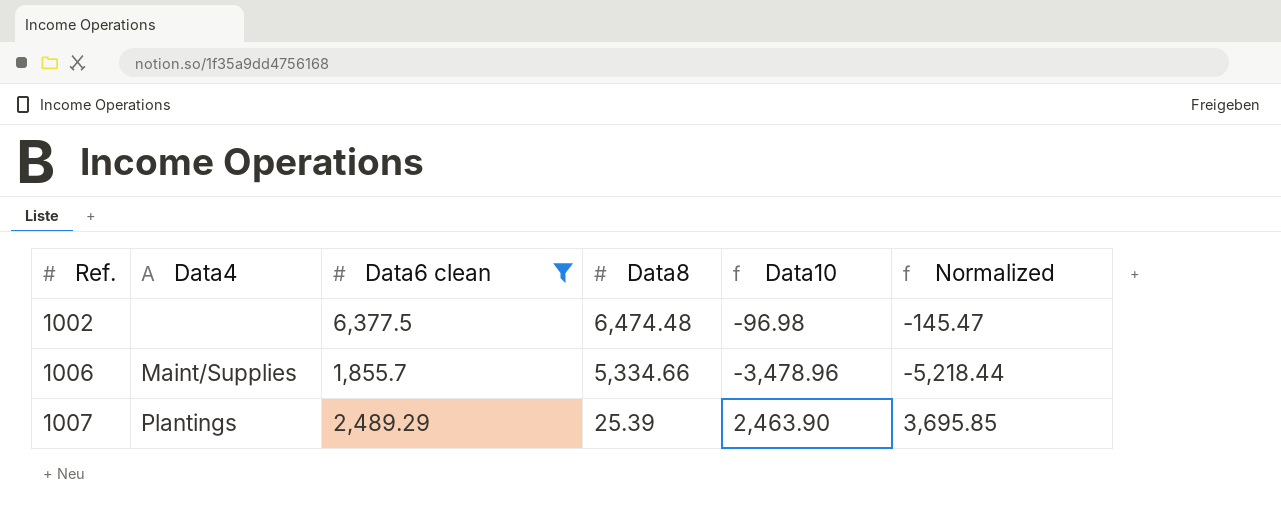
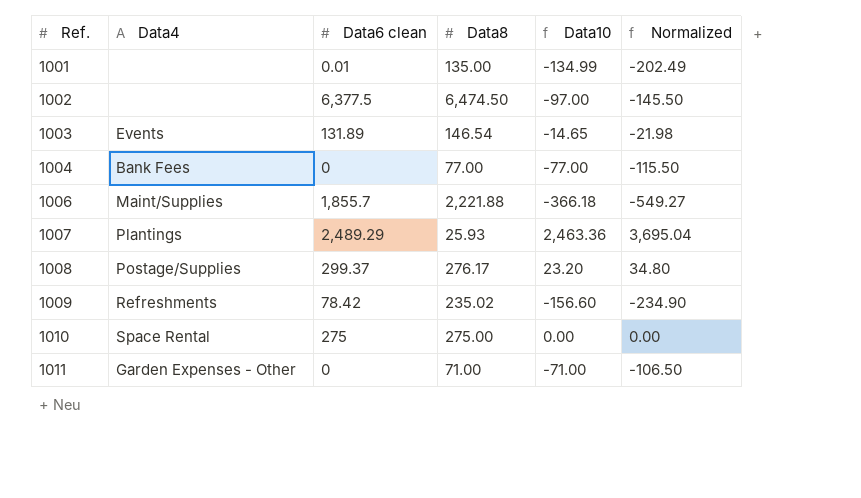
filter: Data6 clean >= 1,855.7 -> none
1002 | Data8: 6,474.48 -> 6,474.50
1002 | Data10: -96.98 -> -97.00
1002 | Normalized: -145.47 -> -145.50
1006 | Data8: 5,334.66 -> 2,221.88
1006 | Data10: -3,478.96 -> -366.18
1006 | Normalized: -5,218.44 -> -549.27
1007 | Data8: 25.39 -> 25.93
1007 | Data10: 2,463.90 -> 2,463.36
1007 | Normalized: 3,695.85 -> 3,695.04

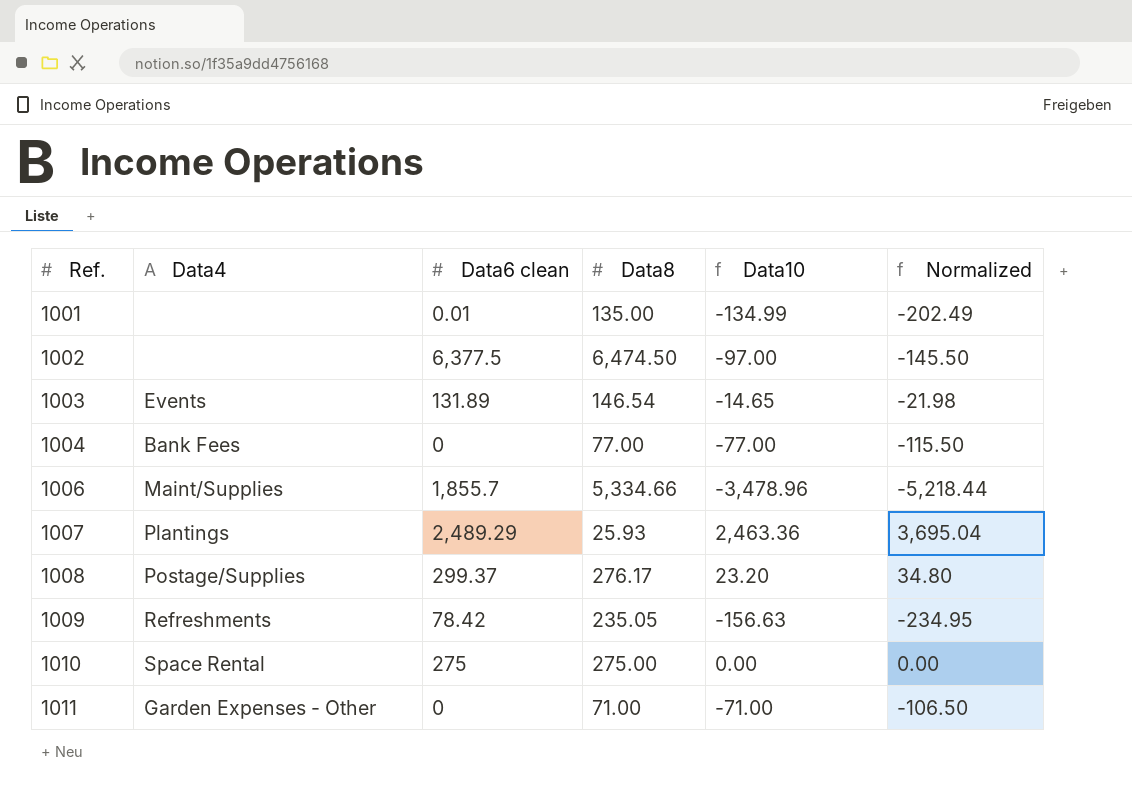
1006 | Data8: 2,221.88 -> 5,334.66
1006 | Data10: -366.18 -> -3,478.96
1006 | Normalized: -549.27 -> -5,218.44
1009 | Data8: 235.02 -> 235.05
1009 | Data10: -156.60 -> -156.63
1009 | Normalized: -234.90 -> -234.95

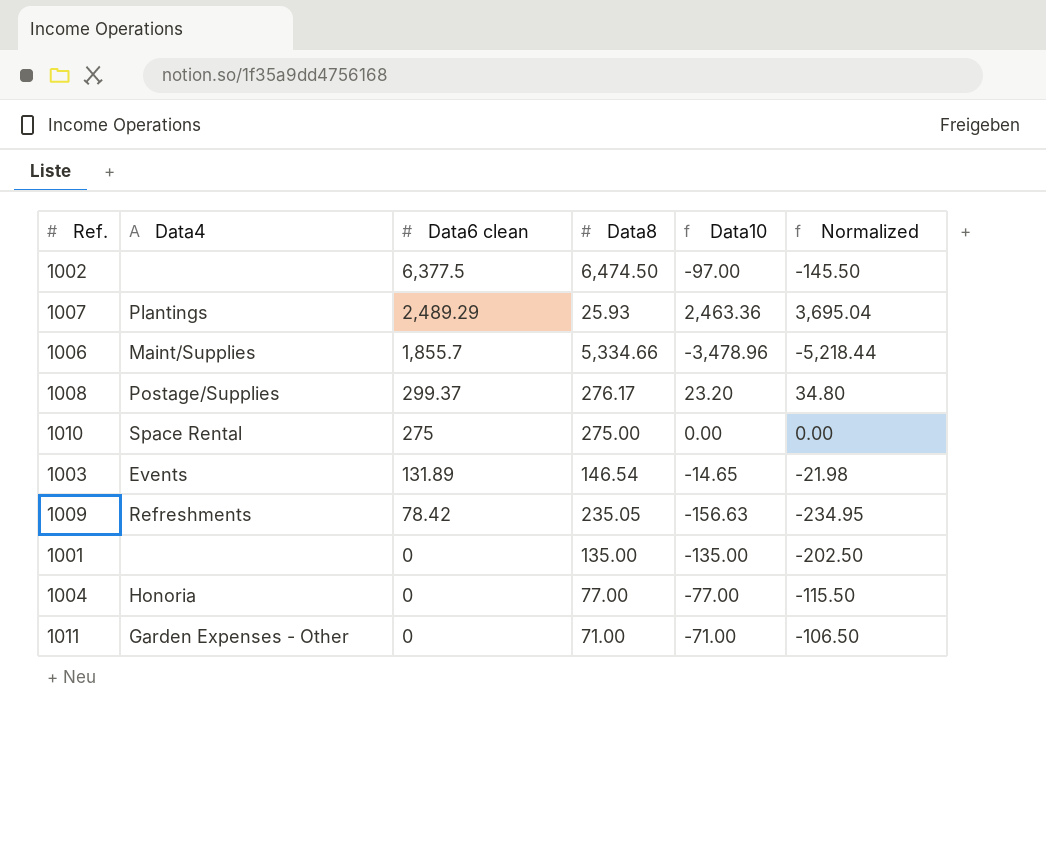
row order: Ref. ascending -> Data6 clean descending
1001 | Data6 clean: 0.01 -> 0
1001 | Data10: -134.99 -> -135.00
1001 | Normalized: -202.49 -> -202.50
1004 | Data4: Bank Fees -> Honoria

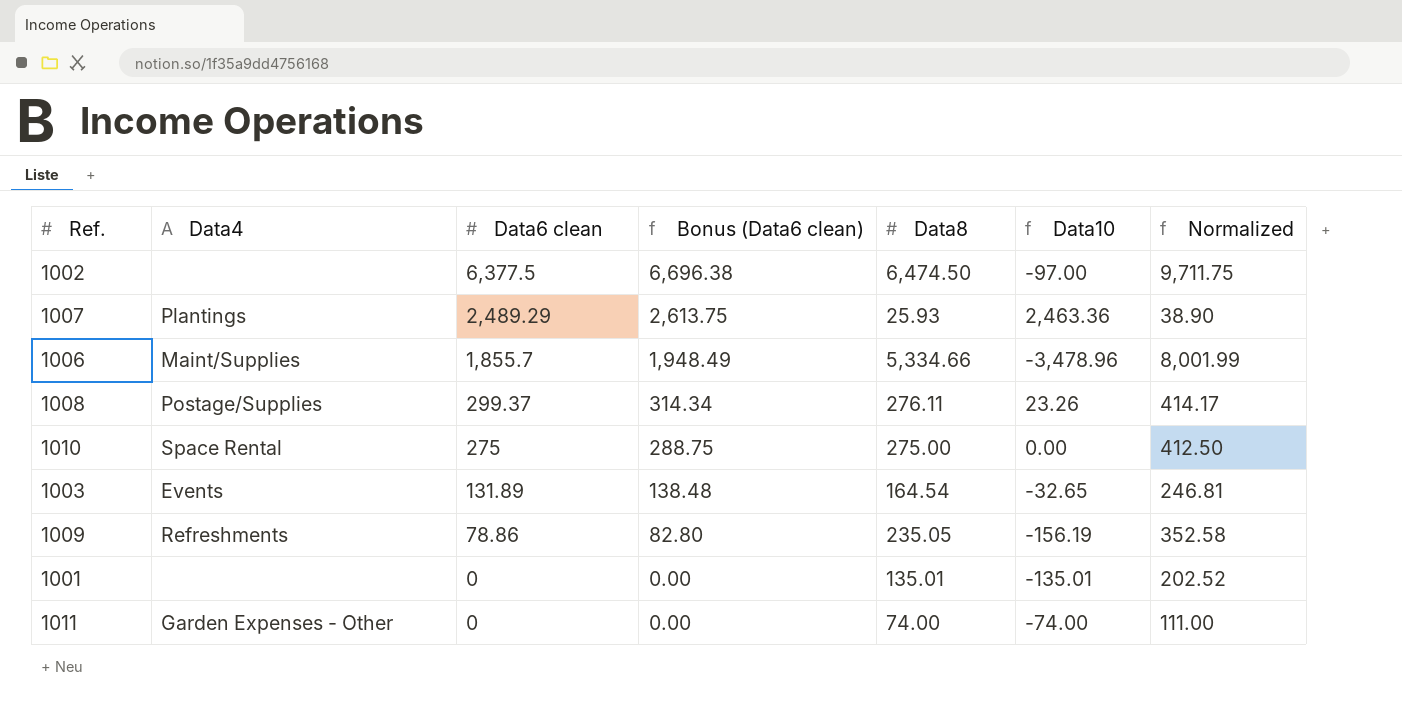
column Bonus (Data6 clean) | formula: none -> [Data6 clean] * 1.05
column Normalized | formula: [Data10] * 1.5 -> [Data8] * 1.5
row 1004: Honoria | 0 | 77.00 | -77.00 | -115.50 -> none
1008 | Data8: 276.17 -> 276.11
1008 | Data10: 23.20 -> 23.26
1003 | Data8: 146.54 -> 164.54
1003 | Data10: -14.65 -> -32.65
1009 | Data6 clean: 78.42 -> 78.86
1009 | Data10: -156.63 -> -156.19
1001 | Data8: 135.00 -> 135.01
1001 | Data10: -135.00 -> -135.01
1011 | Data8: 71.00 -> 74.00
1011 | Data10: -71.00 -> -74.00

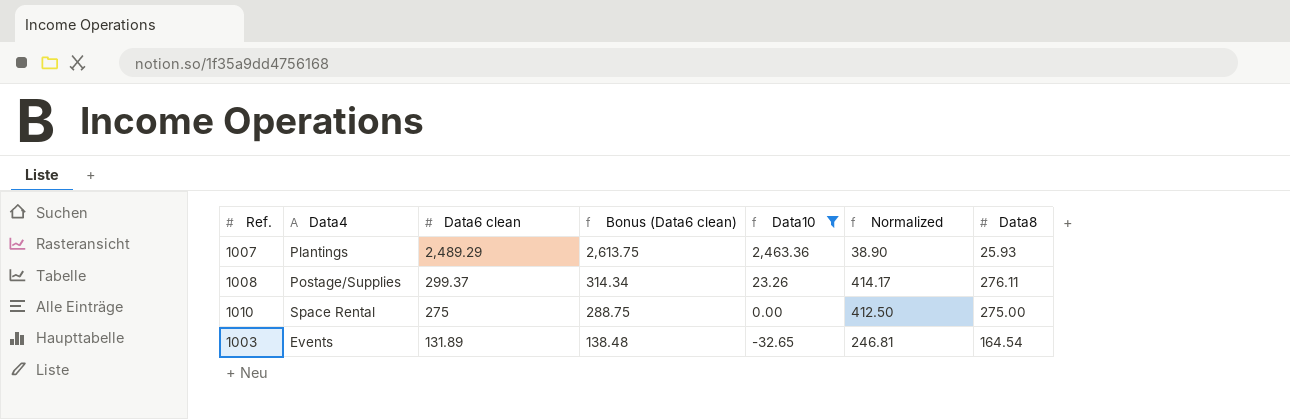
filter: none -> Data10 >= -32.65
column Data8 | position: 5 -> 7

